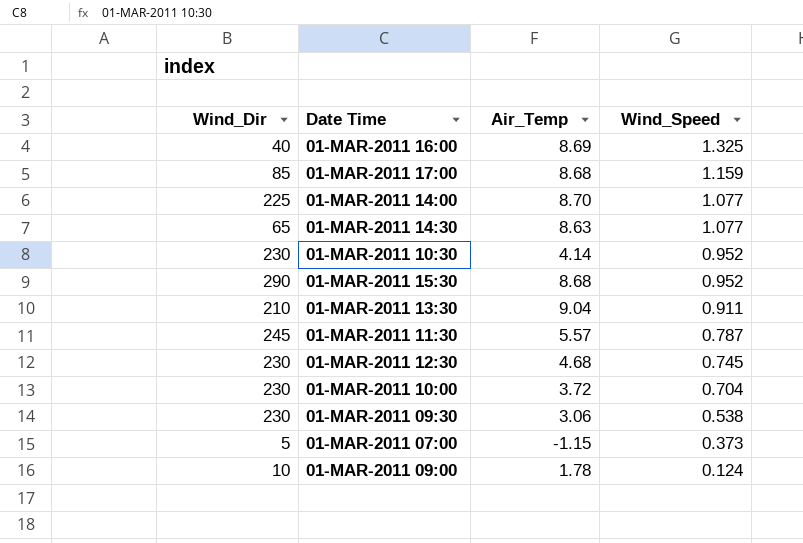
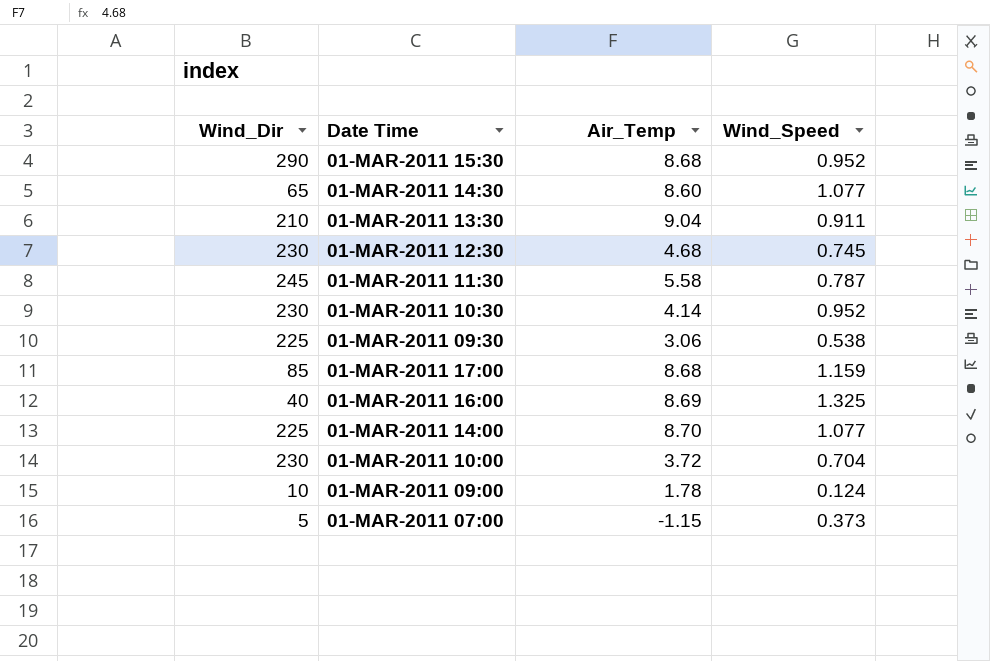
row order: Wind_Speed descending -> Date Time descending
01-MAR-2011 14:30 | Air_Temp: 8.63 -> 8.60
01-MAR-2011 11:30 | Air_Temp: 5.57 -> 5.58
01-MAR-2011 09:30 | Wind_Dir: 230 -> 225

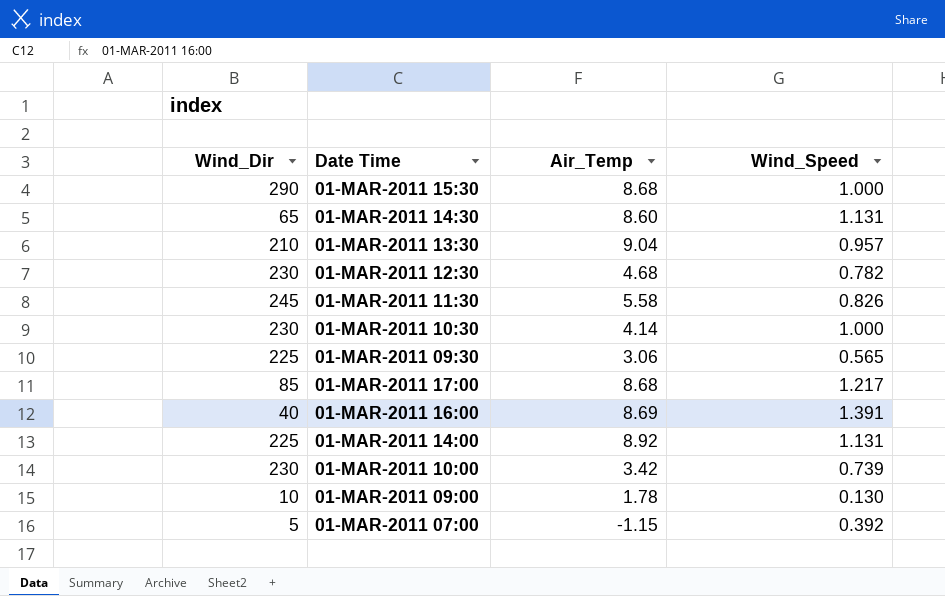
01-MAR-2011 15:30 | Wind_Speed: 0.952 -> 1.000
01-MAR-2011 14:30 | Wind_Speed: 1.077 -> 1.131
01-MAR-2011 13:30 | Wind_Speed: 0.911 -> 0.957
01-MAR-2011 12:30 | Wind_Speed: 0.745 -> 0.782
01-MAR-2011 11:30 | Wind_Speed: 0.787 -> 0.826
01-MAR-2011 10:30 | Wind_Speed: 0.952 -> 1.000
01-MAR-2011 09:30 | Wind_Speed: 0.538 -> 0.565
01-MAR-2011 17:00 | Wind_Speed: 1.159 -> 1.217
01-MAR-2011 16:00 | Wind_Speed: 1.325 -> 1.391
01-MAR-2011 14:00 | Air_Temp: 8.70 -> 8.92
01-MAR-2011 14:00 | Wind_Speed: 1.077 -> 1.131
01-MAR-2011 10:00 | Air_Temp: 3.72 -> 3.42
01-MAR-2011 10:00 | Wind_Speed: 0.704 -> 0.739
01-MAR-2011 09:00 | Wind_Speed: 0.124 -> 0.130
01-MAR-2011 07:00 | Wind_Speed: 0.373 -> 0.392

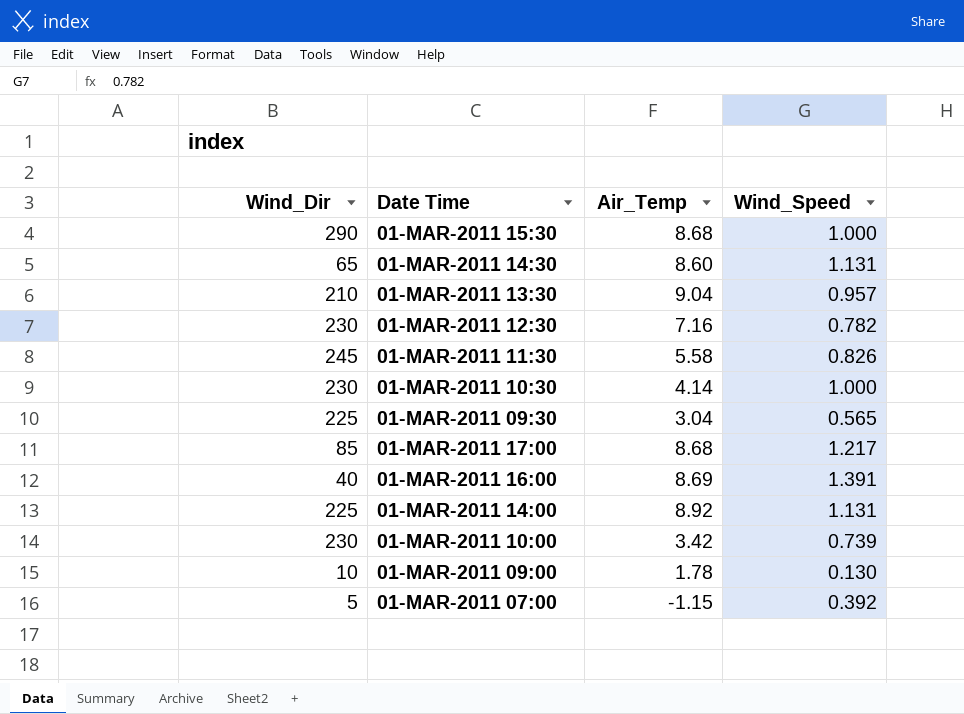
01-MAR-2011 12:30 | Air_Temp: 4.68 -> 7.16
01-MAR-2011 09:30 | Air_Temp: 3.06 -> 3.04

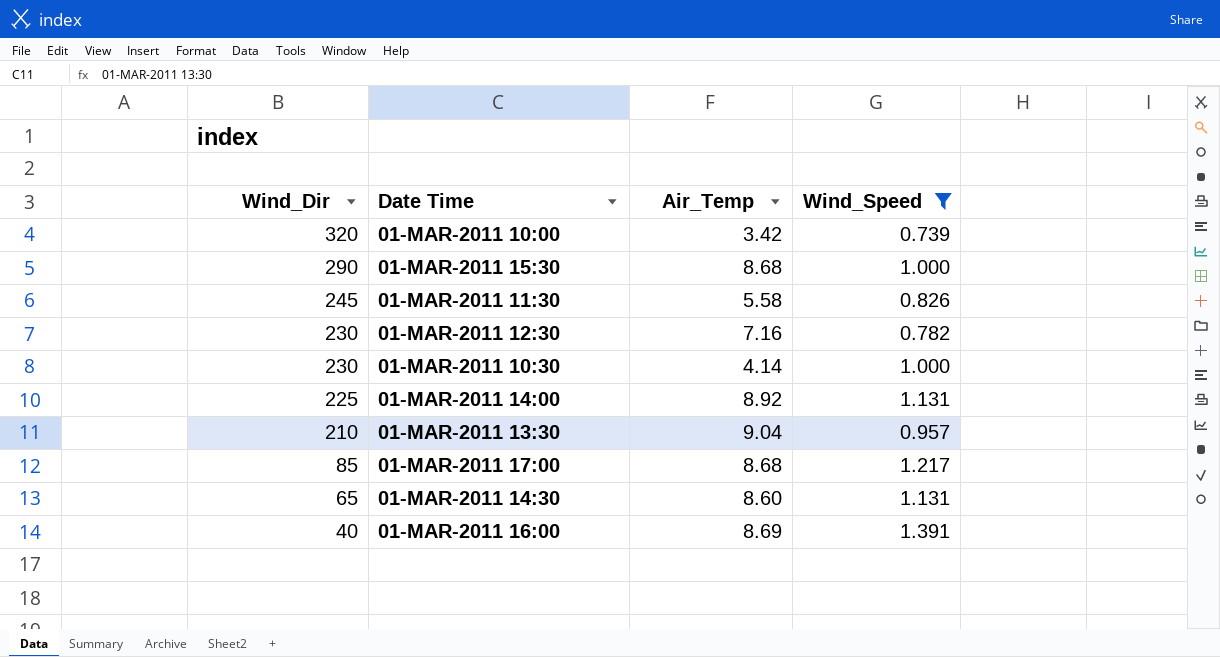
filter: none -> Wind_Speed >= 0.739
row order: Date Time descending -> Wind_Dir descending
01-MAR-2011 10:00 | Wind_Dir: 230 -> 320

